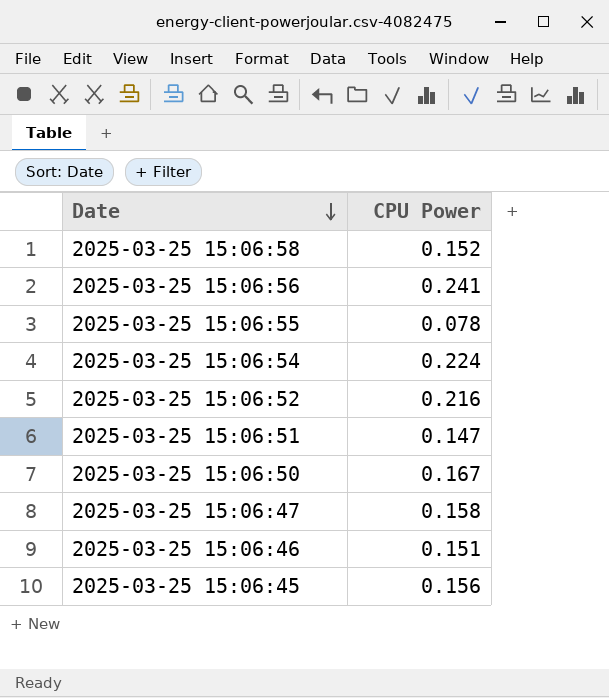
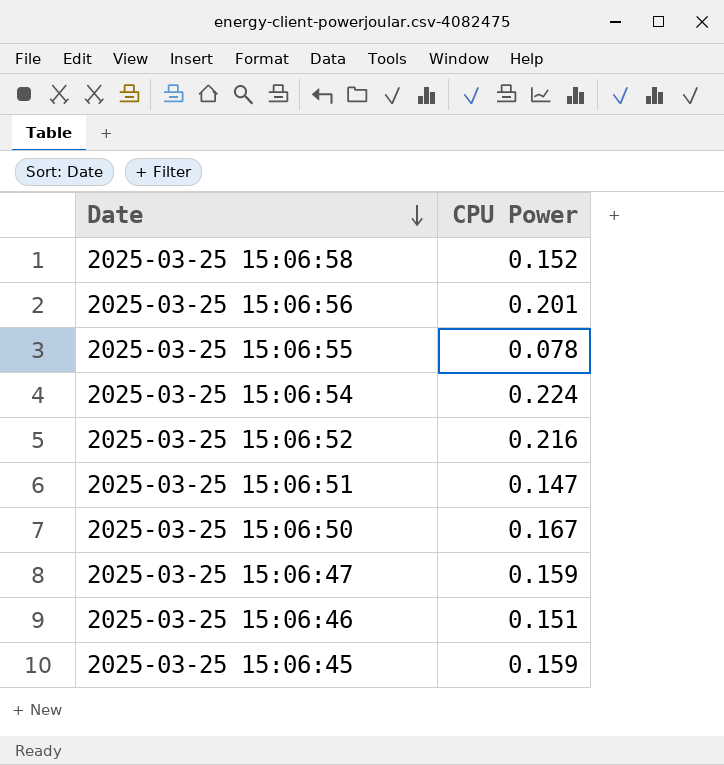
2025-03-25 15:06:56 | CPU Power: 0.241 -> 0.201
2025-03-25 15:06:47 | CPU Power: 0.158 -> 0.159
2025-03-25 15:06:45 | CPU Power: 0.156 -> 0.159

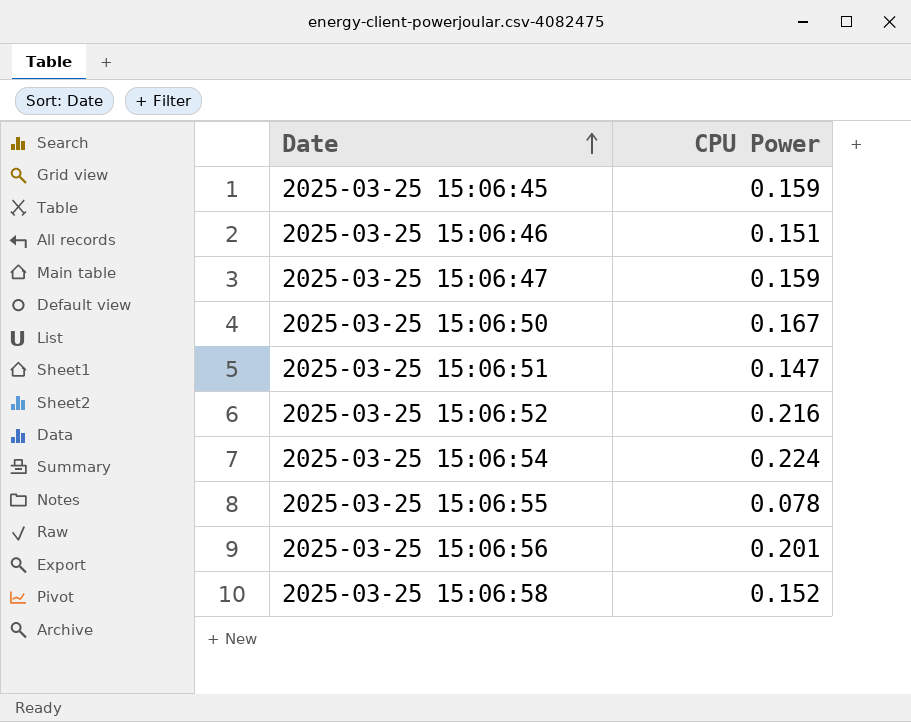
row order: Date descending -> Date ascending

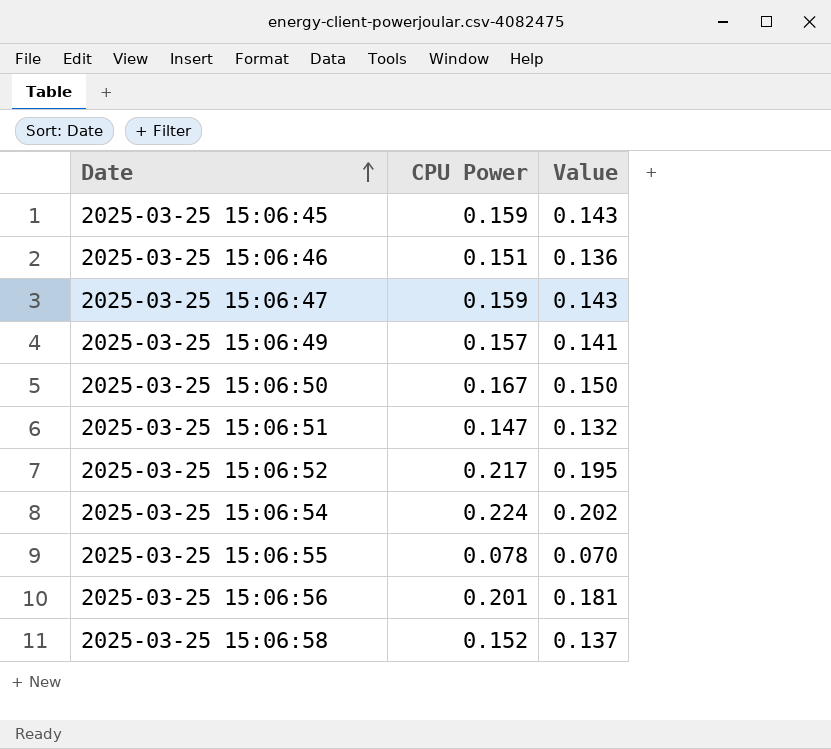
column Value | formula: none -> [CPU Power] * 0.9
row 2025-03-25 15:06:49: none -> 0.157 | 0.141
2025-03-25 15:06:52 | CPU Power: 0.216 -> 0.217

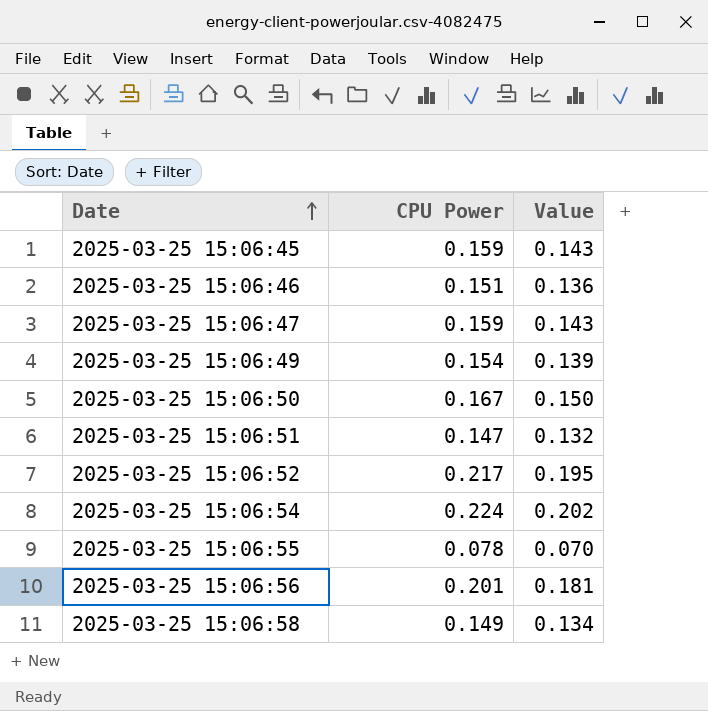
2025-03-25 15:06:49 | CPU Power: 0.157 -> 0.154
2025-03-25 15:06:49 | Value: 0.141 -> 0.139
2025-03-25 15:06:58 | CPU Power: 0.152 -> 0.149
2025-03-25 15:06:58 | Value: 0.137 -> 0.134

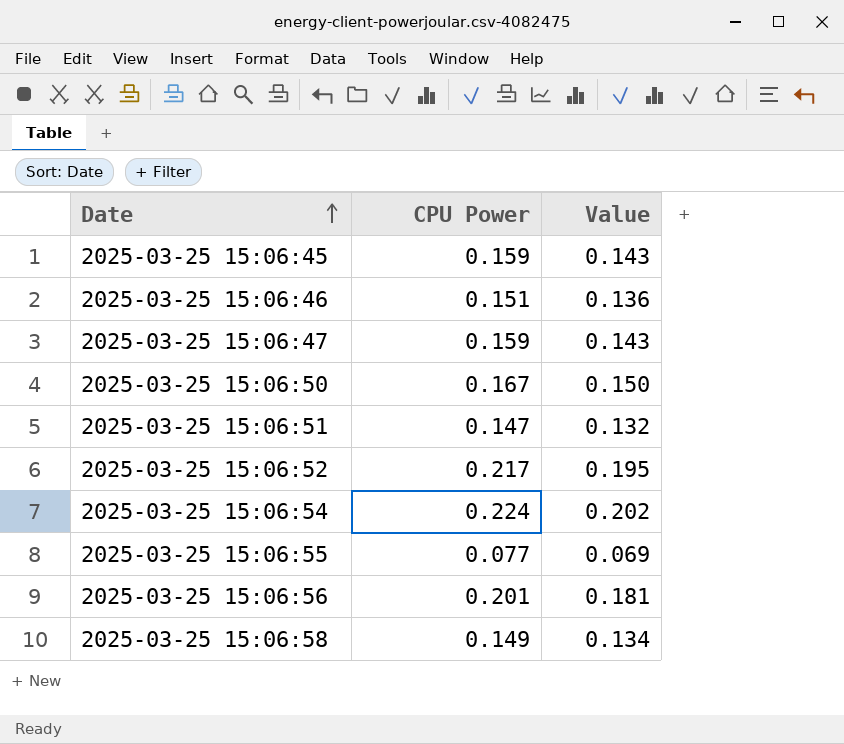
row 2025-03-25 15:06:49: 0.154 | 0.139 -> none
2025-03-25 15:06:55 | CPU Power: 0.078 -> 0.077
2025-03-25 15:06:55 | Value: 0.070 -> 0.069

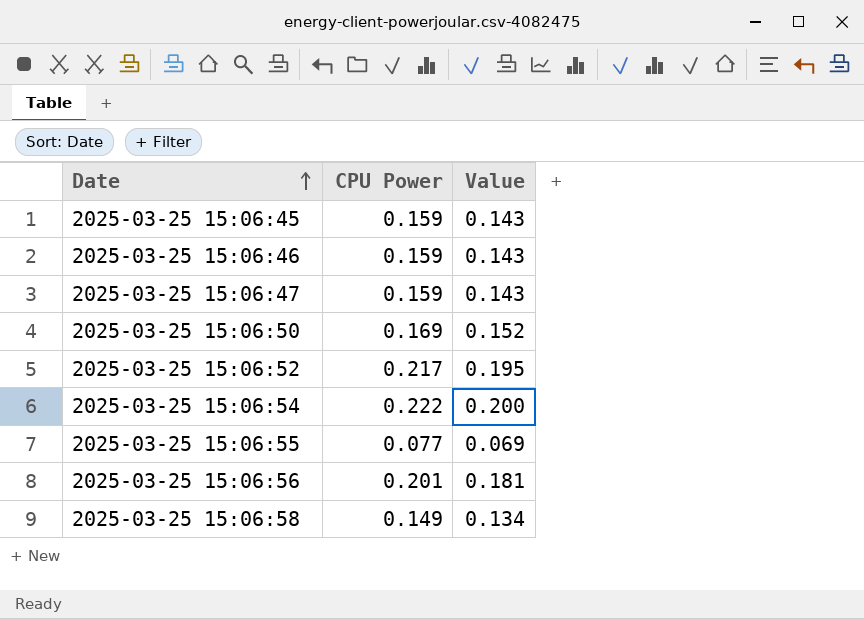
row 2025-03-25 15:06:51: 0.147 | 0.132 -> none
2025-03-25 15:06:46 | CPU Power: 0.151 -> 0.159
2025-03-25 15:06:46 | Value: 0.136 -> 0.143
2025-03-25 15:06:50 | CPU Power: 0.167 -> 0.169
2025-03-25 15:06:50 | Value: 0.150 -> 0.152
2025-03-25 15:06:54 | CPU Power: 0.224 -> 0.222
2025-03-25 15:06:54 | Value: 0.202 -> 0.200

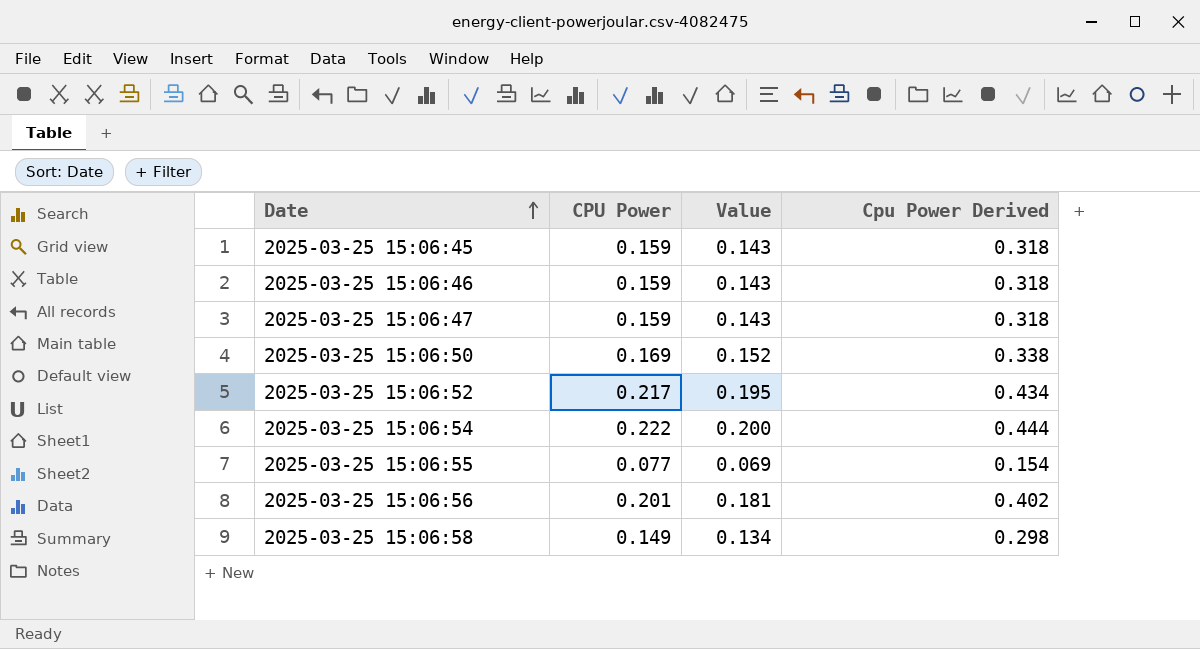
column Cpu Power Derived | formula: none -> [CPU Power] * 2

